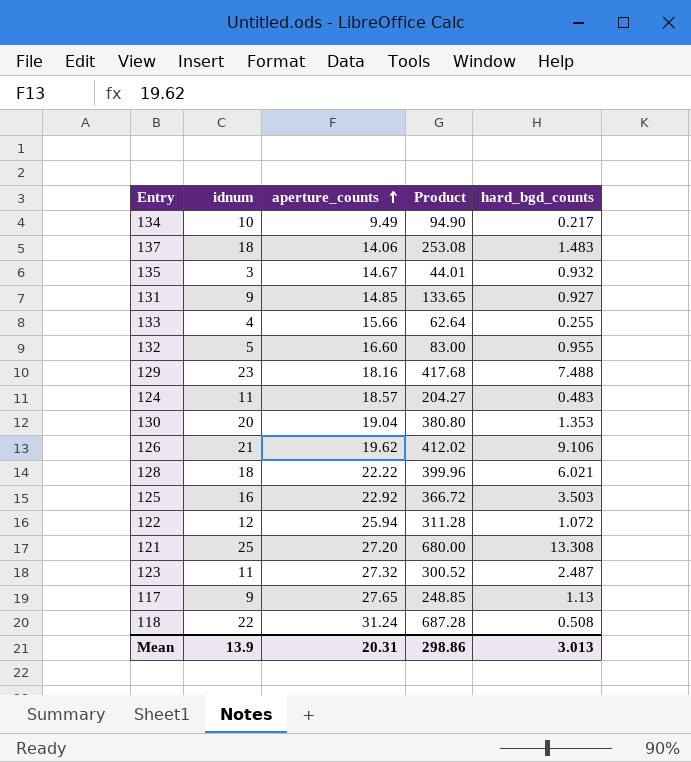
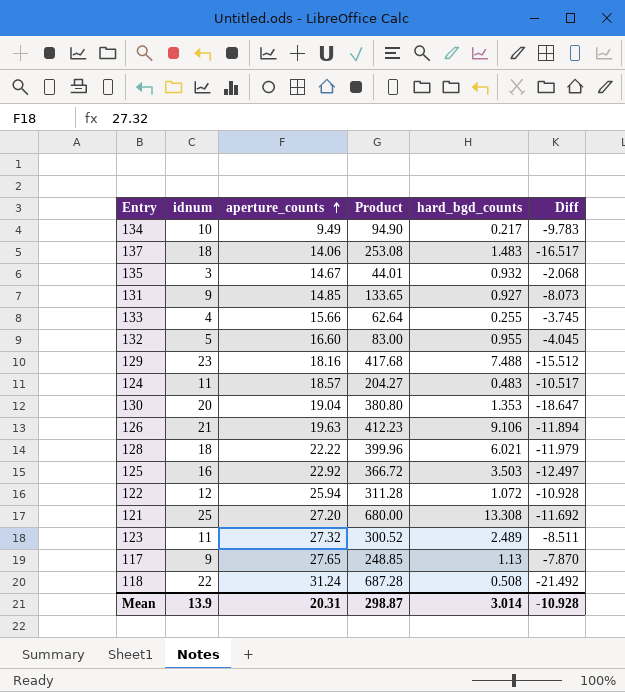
column Diff | formula: none -> [hard_bgd_counts] - [idnum]
126 | aperture_counts: 19.62 -> 19.63
126 | Product: 412.02 -> 412.23
123 | hard_bgd_counts: 2.487 -> 2.489
Mean | Product: 298.86 -> 298.87
Mean | hard_bgd_counts: 3.013 -> 3.014

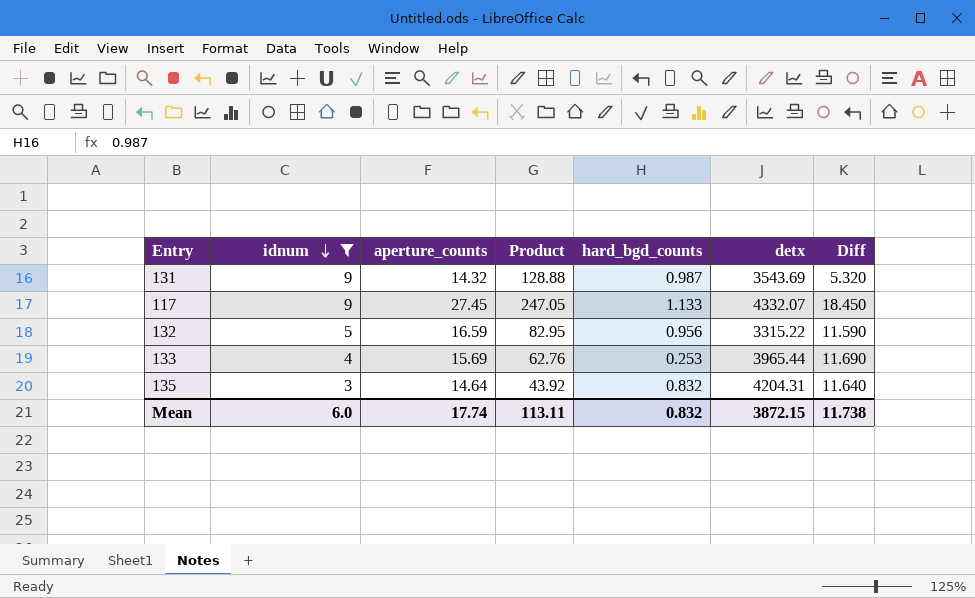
filter: none -> idnum <= 9
row order: aperture_counts ascending -> idnum descending
column detx | position: none -> 6
column Diff | formula: [hard_bgd_counts] - [idnum] -> [aperture_counts] - [idnum]
131 | aperture_counts: 14.85 -> 14.32
131 | Product: 133.65 -> 128.88
131 | hard_bgd_counts: 0.927 -> 0.987
117 | aperture_counts: 27.65 -> 27.45
117 | Product: 248.85 -> 247.05
117 | hard_bgd_counts: 1.13 -> 1.133
132 | aperture_counts: 16.60 -> 16.59
132 | Product: 83.00 -> 82.95
132 | hard_bgd_counts: 0.955 -> 0.956
133 | aperture_counts: 15.66 -> 15.69
133 | Product: 62.64 -> 62.76
133 | hard_bgd_counts: 0.255 -> 0.253
135 | aperture_counts: 14.67 -> 14.64
135 | Product: 44.01 -> 43.92
135 | hard_bgd_counts: 0.932 -> 0.832
Mean | idnum: 13.9 -> 6.0
Mean | aperture_counts: 20.31 -> 17.74
Mean | Product: 298.87 -> 113.11
Mean | hard_bgd_counts: 3.014 -> 0.832
Mean | Diff: -10.928 -> 11.738

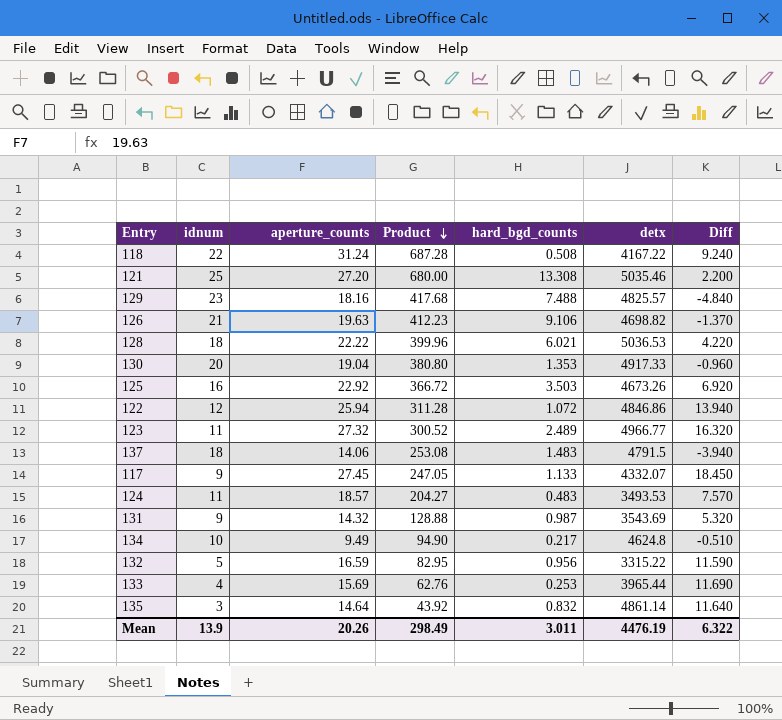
filter: idnum <= 9 -> none
row order: idnum descending -> Product descending
135 | detx: 4204.31 -> 4861.14
Mean | idnum: 6.0 -> 13.9
Mean | aperture_counts: 17.74 -> 20.26
Mean | Product: 113.11 -> 298.49
Mean | hard_bgd_counts: 0.832 -> 3.011
Mean | detx: 3872.15 -> 4476.19
Mean | Diff: 11.738 -> 6.322

